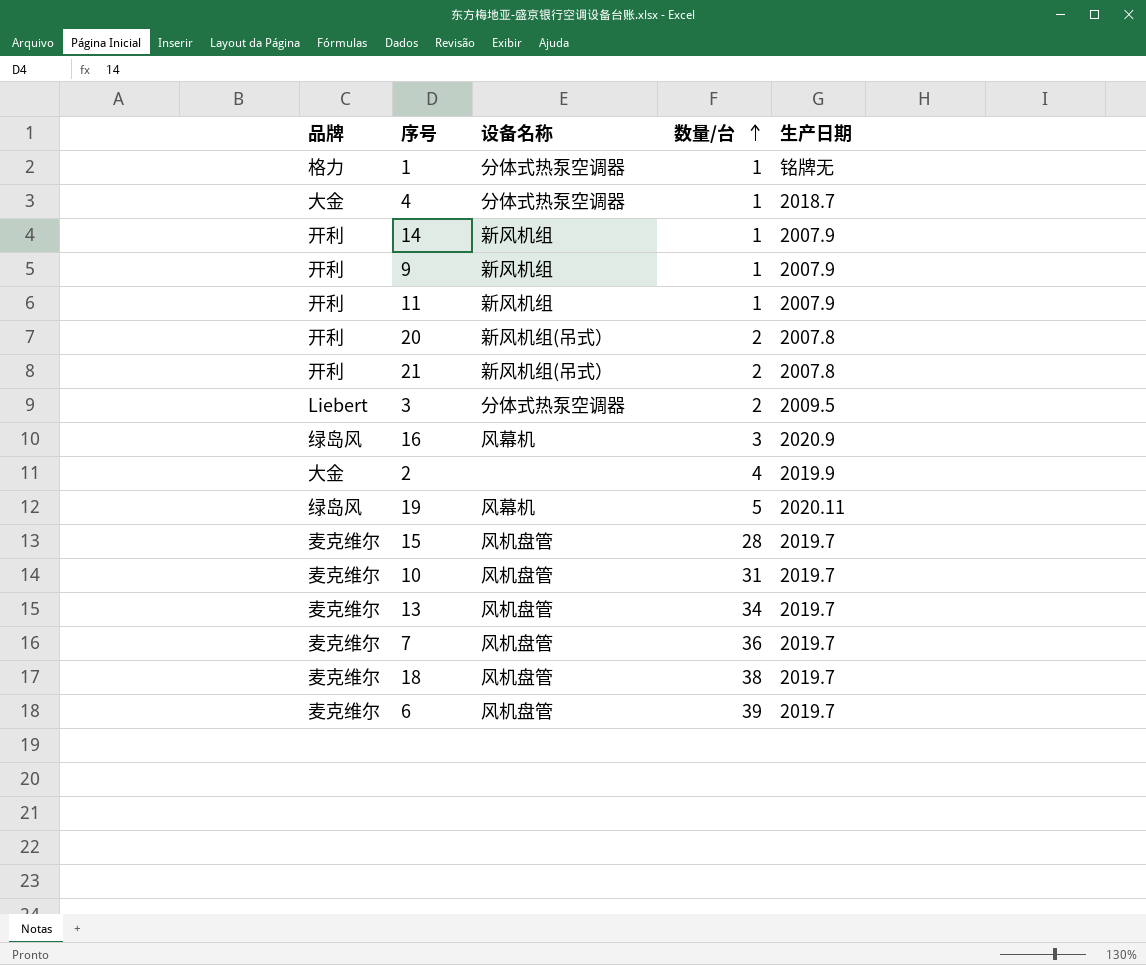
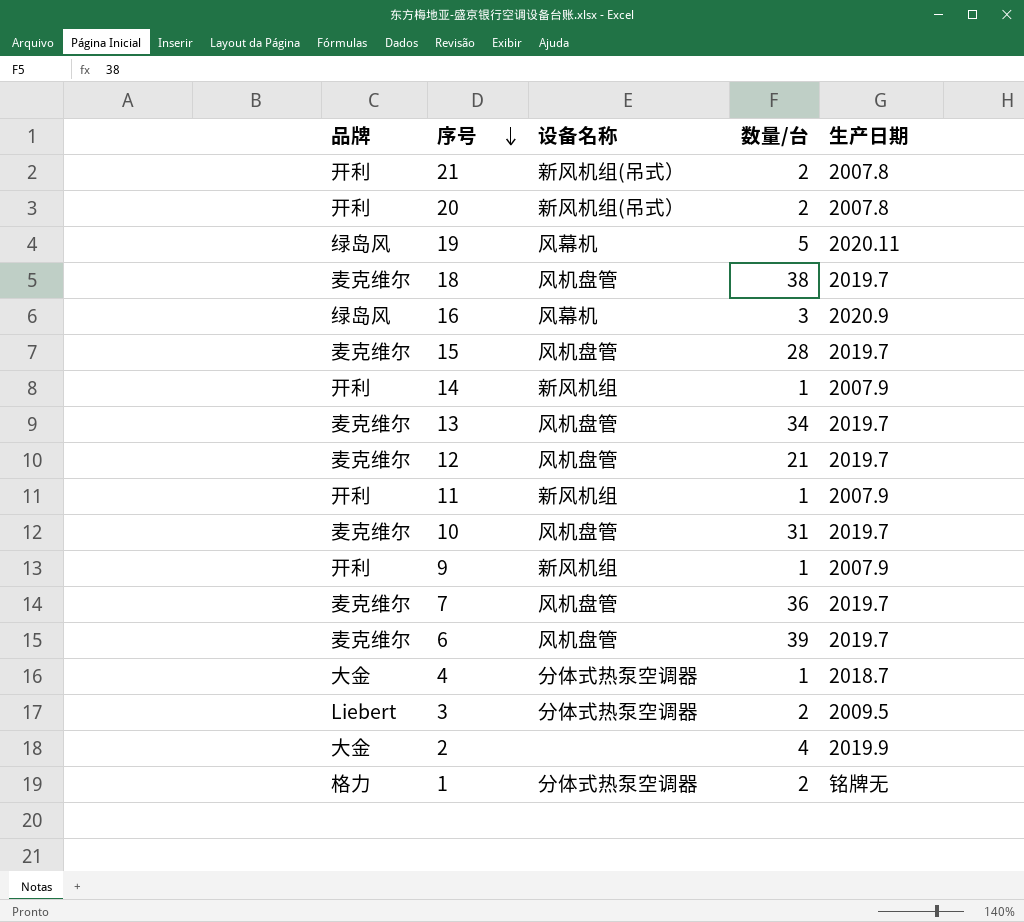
row order: 数量/台 ascending -> 序号 descending
row 12: none -> 麦克维尔 | 风机盘管 | 21 | 2019.7
1 | 数量/台: 1 -> 2

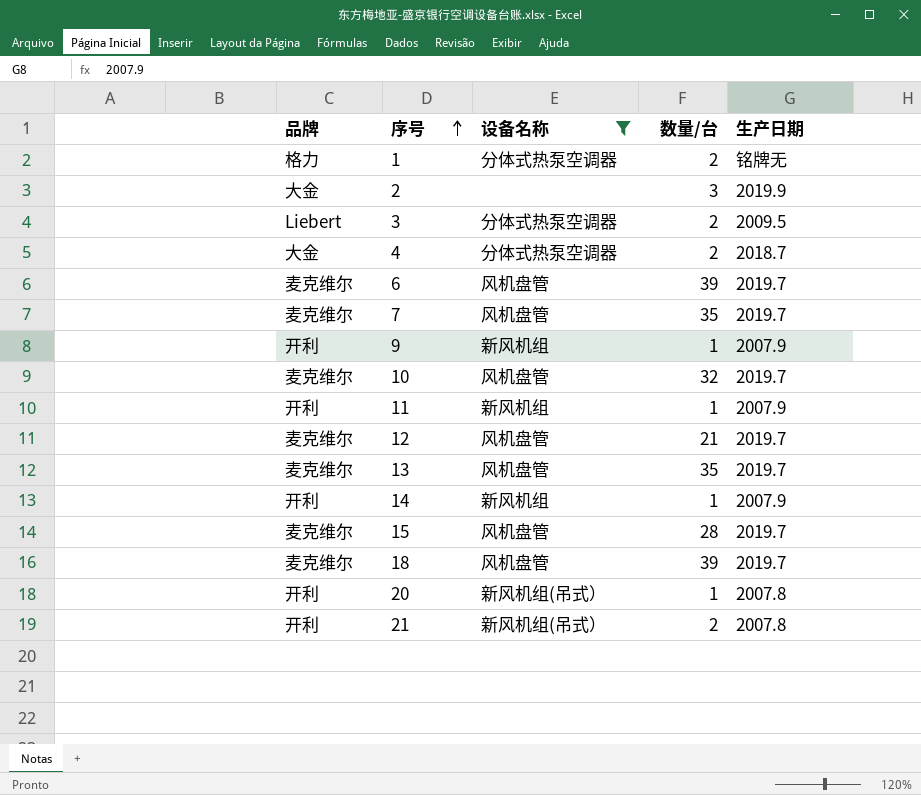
filter: none -> 设备名称 != 风幕机
row order: 序号 descending -> 序号 ascending
2 | 数量/台: 4 -> 3
4 | 数量/台: 1 -> 2
7 | 数量/台: 36 -> 35
10 | 数量/台: 31 -> 32
13 | 数量/台: 34 -> 35
18 | 数量/台: 38 -> 39
20 | 数量/台: 2 -> 1

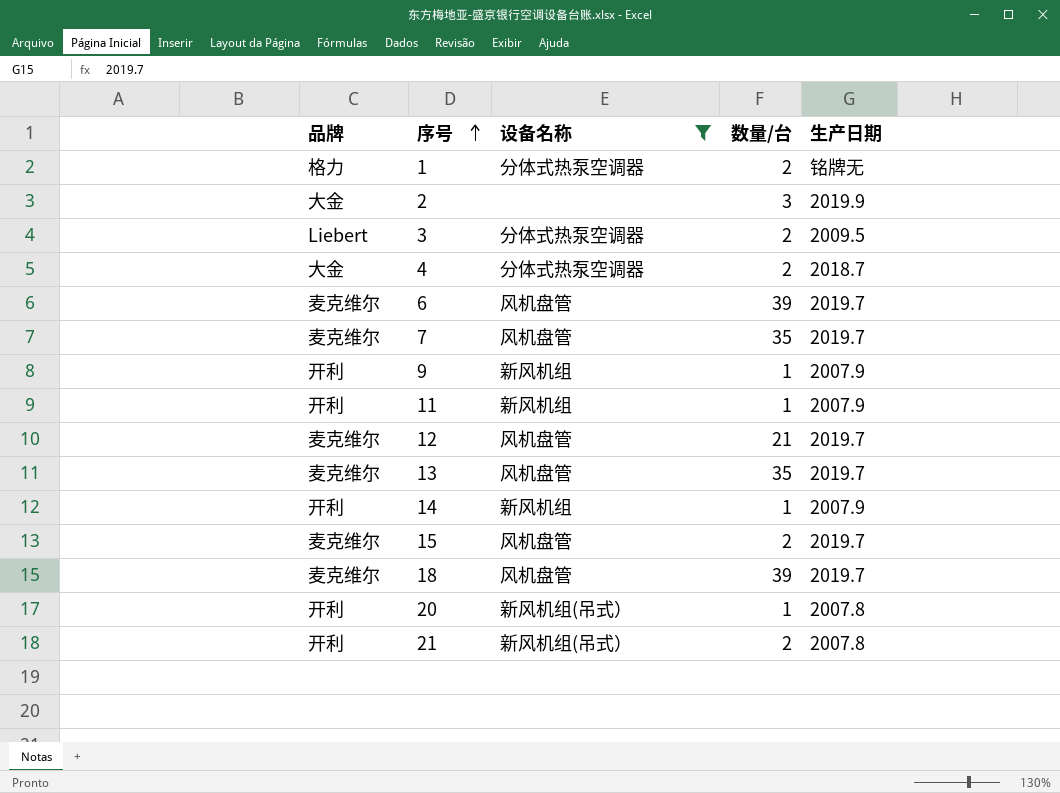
row 10: 麦克维尔 | 风机盘管 | 32 | 2019.7 -> none
15 | 数量/台: 28 -> 2

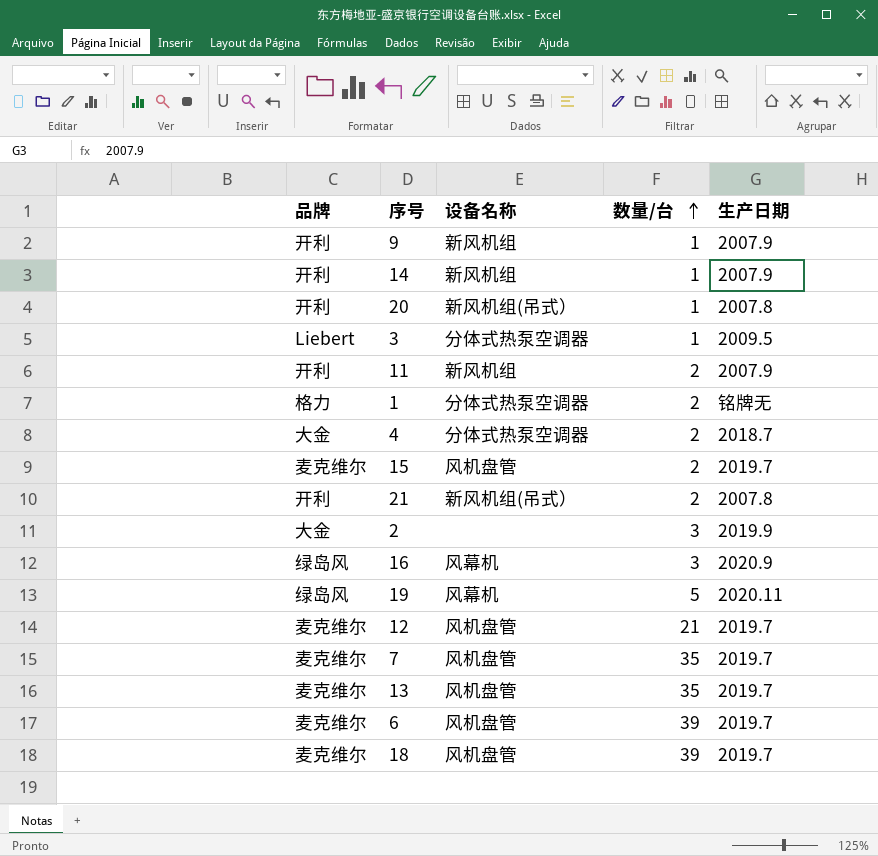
filter: 设备名称 != 风幕机 -> none
row order: 序号 ascending -> 数量/台 ascending
3 | 数量/台: 2 -> 1
11 | 数量/台: 1 -> 2

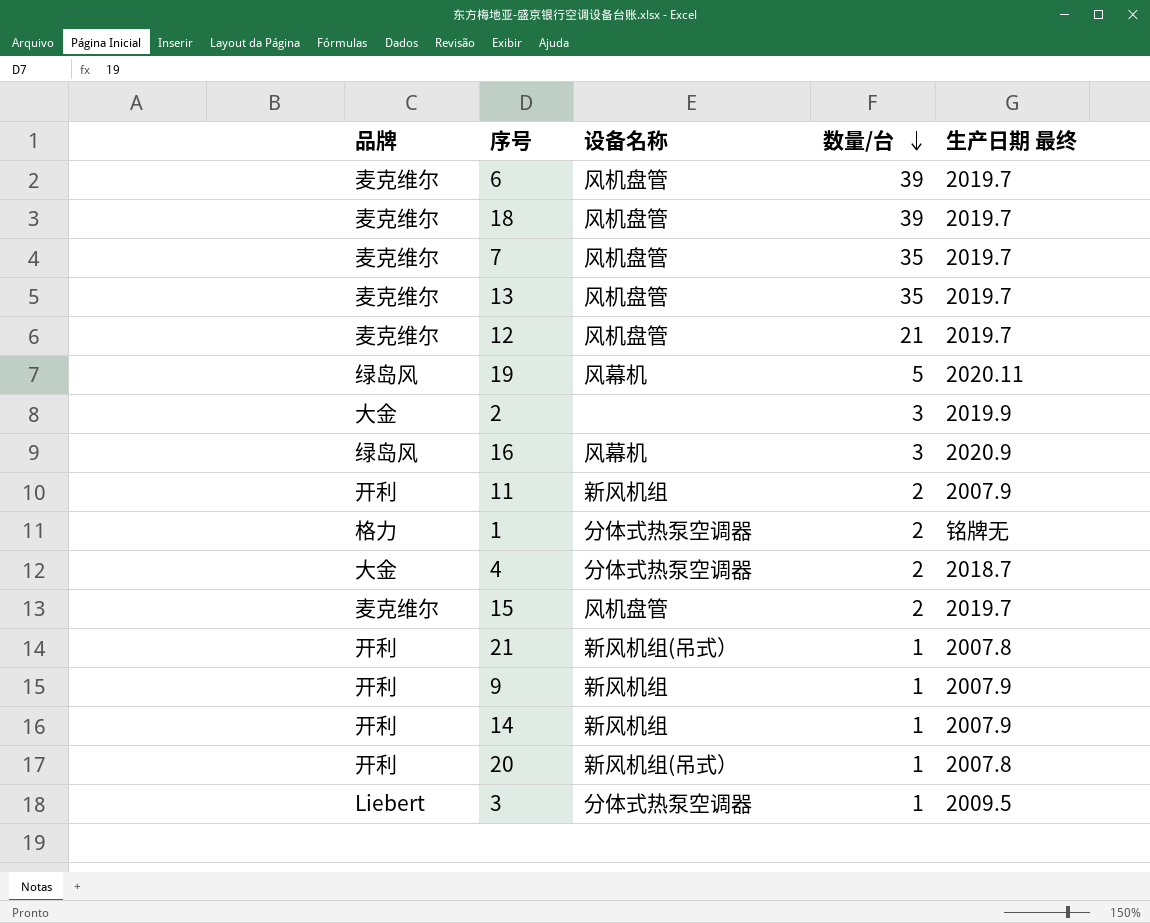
row order: 数量/台 ascending -> 数量/台 descending
column name: 生产日期 -> 生产日期 最终
21 | 数量/台: 2 -> 1

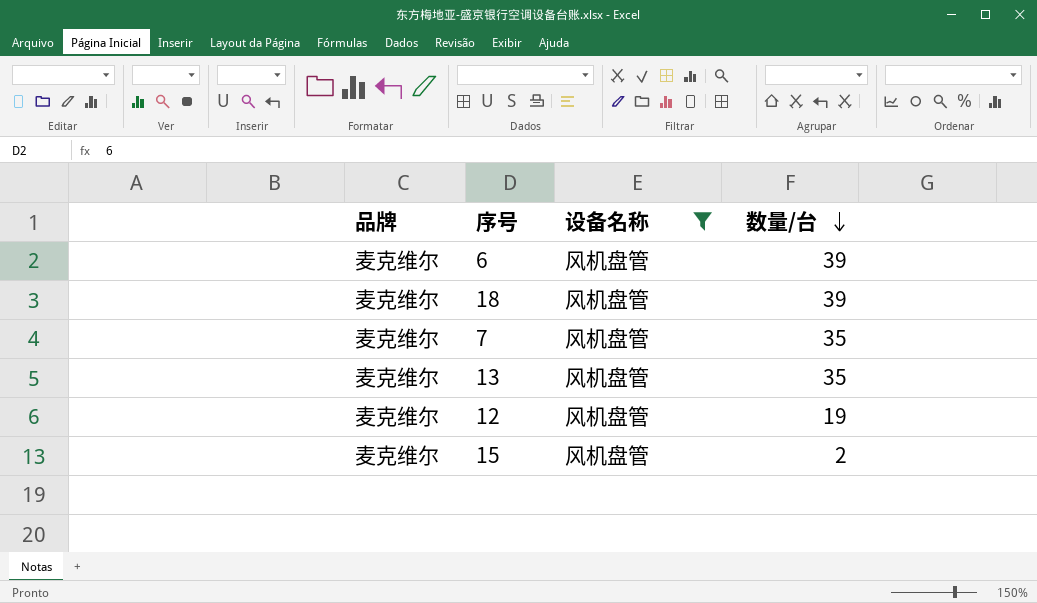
filter: none -> 设备名称 = 风机盘管
column 生产日期 最终 | position: 5 -> none
12 | 数量/台: 21 -> 19

